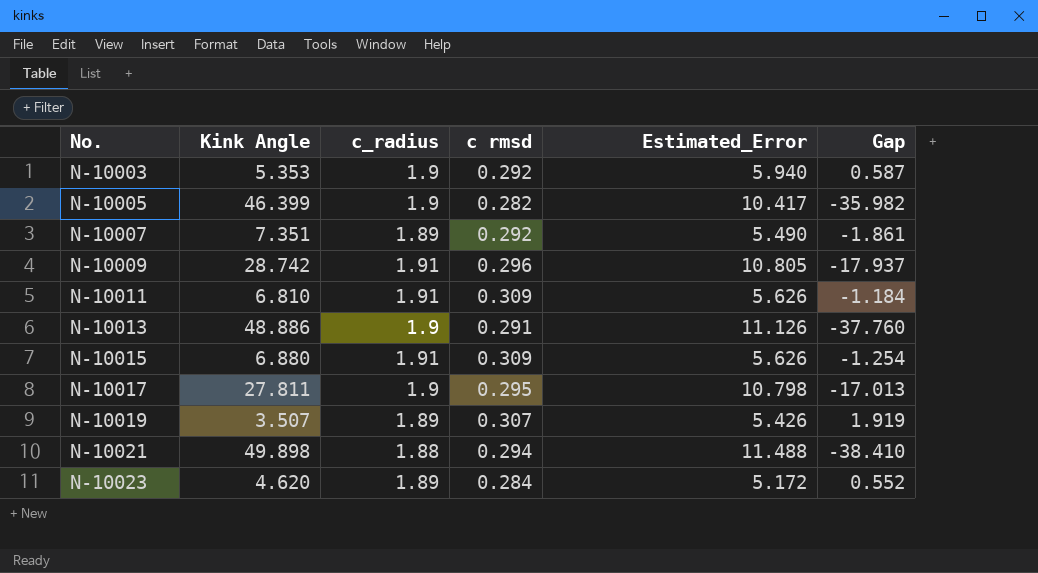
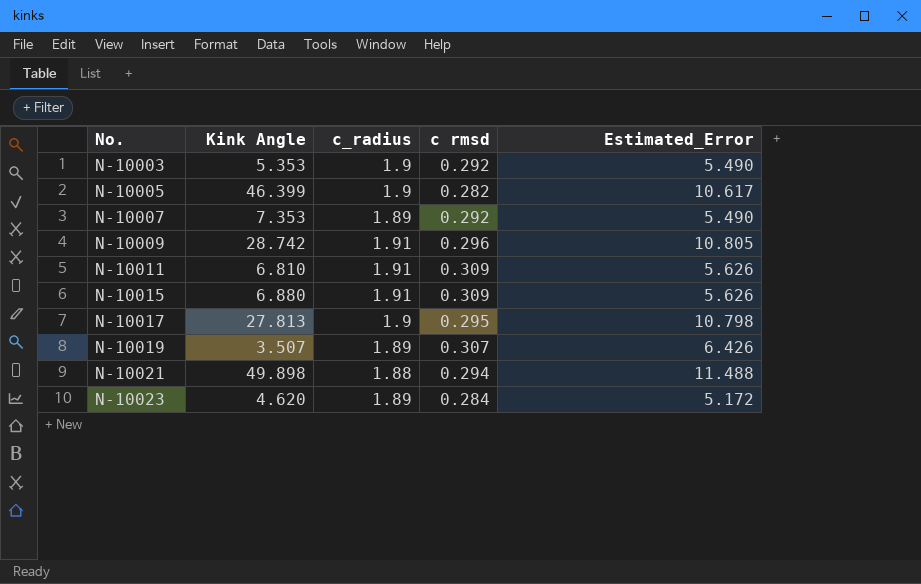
column Gap | formula: [Estimated_Error] - [Kink Angle] -> none
row N-10013: 48.886 | 1.9 | 0.291 | 11.126 | -37.760 -> none
N-10003 | Estimated_Error: 5.940 -> 5.490
N-10005 | Estimated_Error: 10.417 -> 10.617
N-10007 | Kink Angle: 7.351 -> 7.353
N-10017 | Kink Angle: 27.811 -> 27.813
N-10019 | Estimated_Error: 5.426 -> 6.426

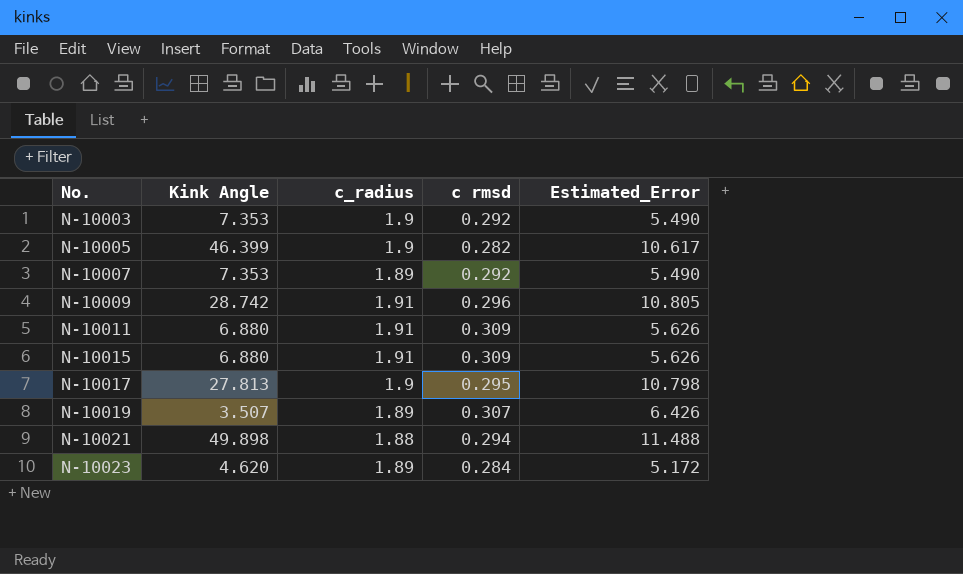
N-10003 | Kink Angle: 5.353 -> 7.353
N-10011 | Kink Angle: 6.810 -> 6.880

